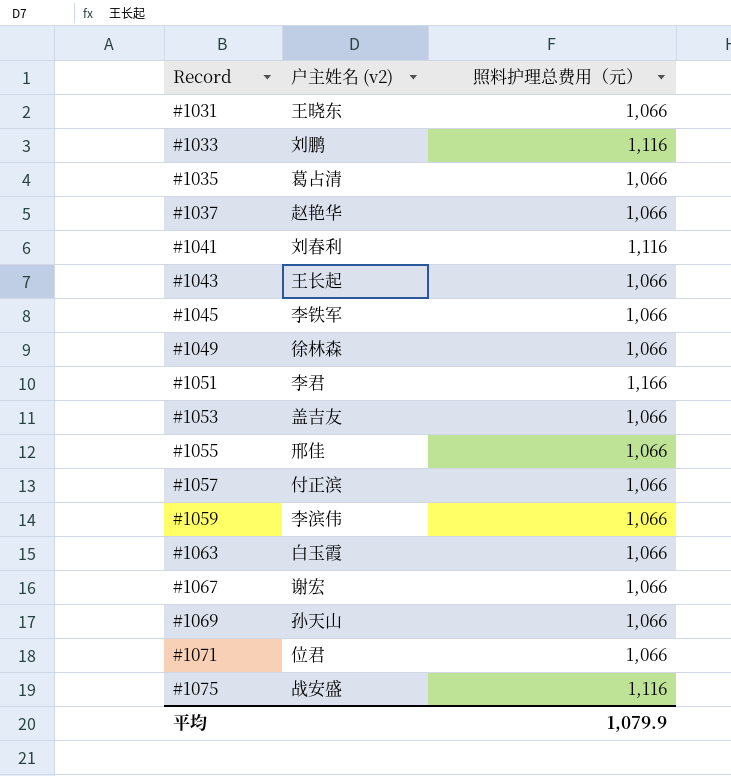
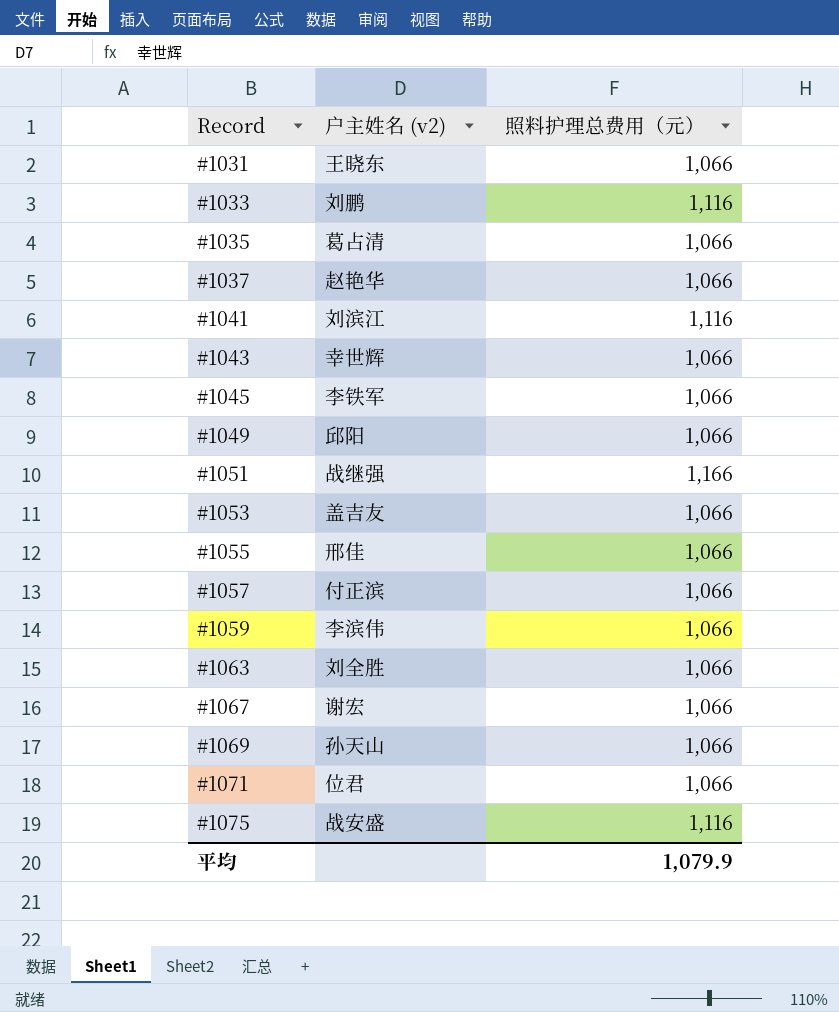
#1041 | 户主姓名 (v2): 刘春利 -> 刘滨江
#1043 | 户主姓名 (v2): 王长起 -> 幸世辉
#1049 | 户主姓名 (v2): 徐林森 -> 邱阳
#1051 | 户主姓名 (v2): 李君 -> 战继强
#1063 | 户主姓名 (v2): 白玉霞 -> 刘全胜

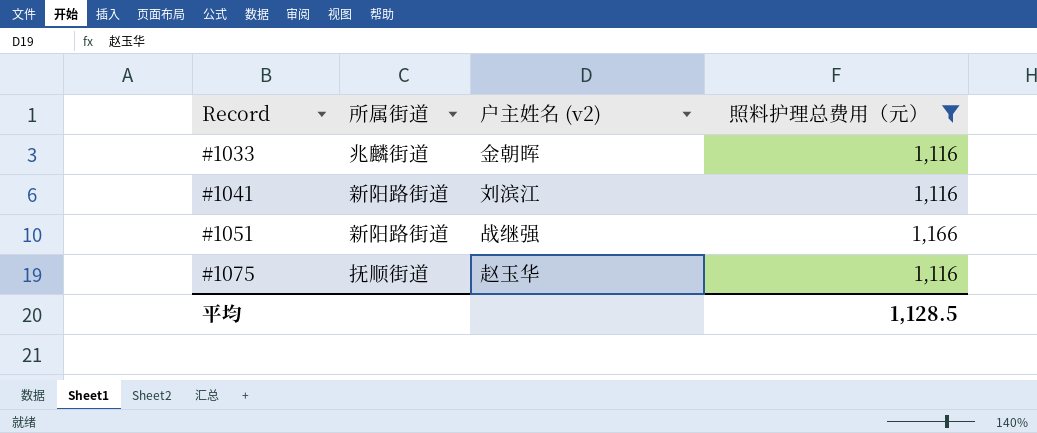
filter: none -> 照料护理总费用（元） != 1,066
column 所属街道 | position: none -> 2
#1033 | 户主姓名 (v2): 刘鹏 -> 金朝晖
#1075 | 户主姓名 (v2): 战安盛 -> 赵玉华
平均 | 照料护理总费用（元）: 1,079.9 -> 1,128.5

